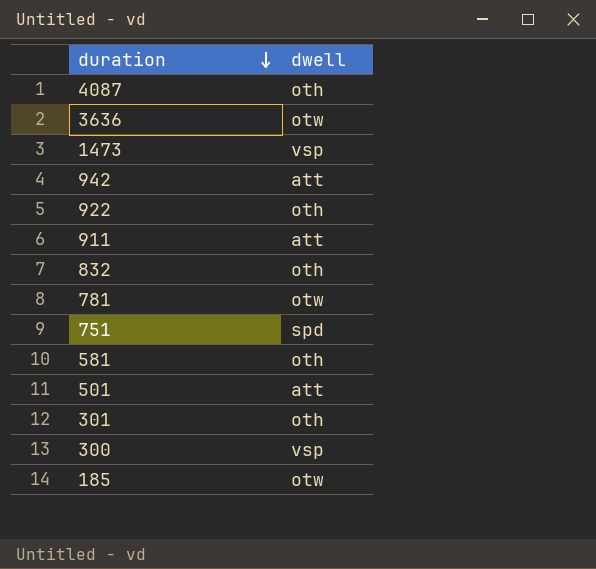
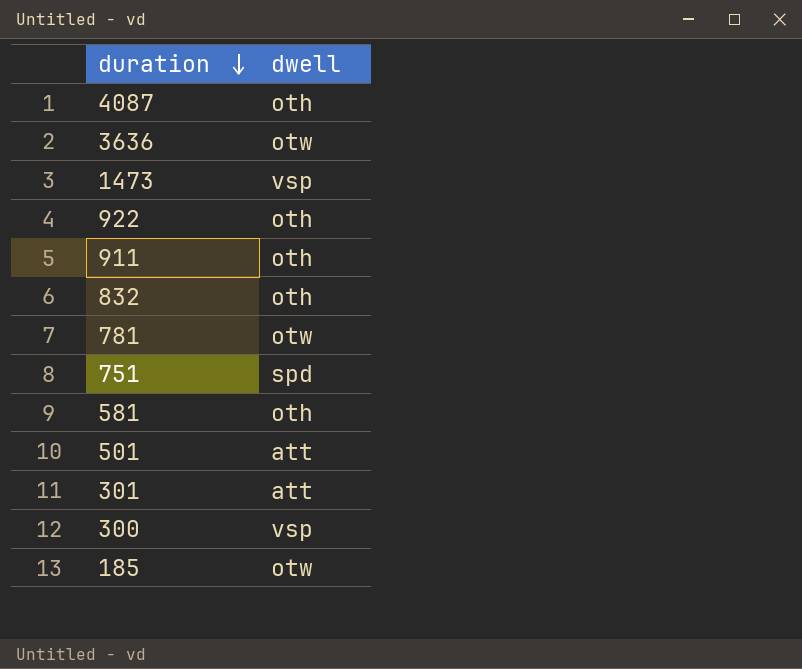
row 942: att -> none
911 | dwell: att -> oth
301 | dwell: oth -> att

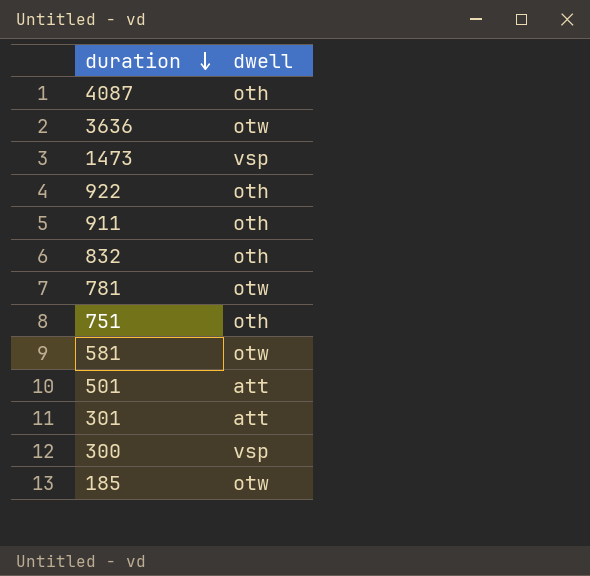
751 | dwell: spd -> oth
581 | dwell: oth -> otw

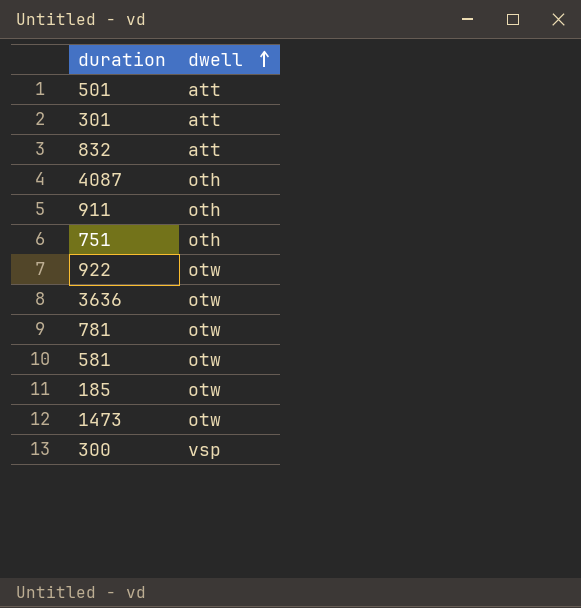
row order: duration descending -> dwell ascending
832 | dwell: oth -> att
922 | dwell: oth -> otw
1473 | dwell: vsp -> otw

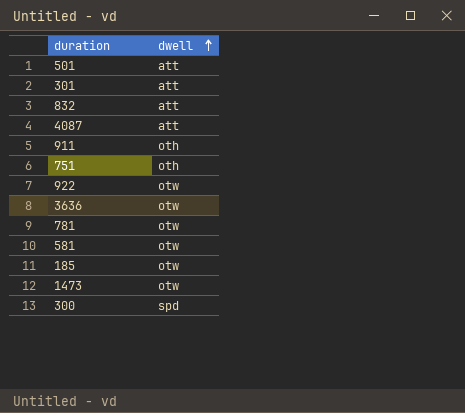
4087 | dwell: oth -> att
300 | dwell: vsp -> spd

